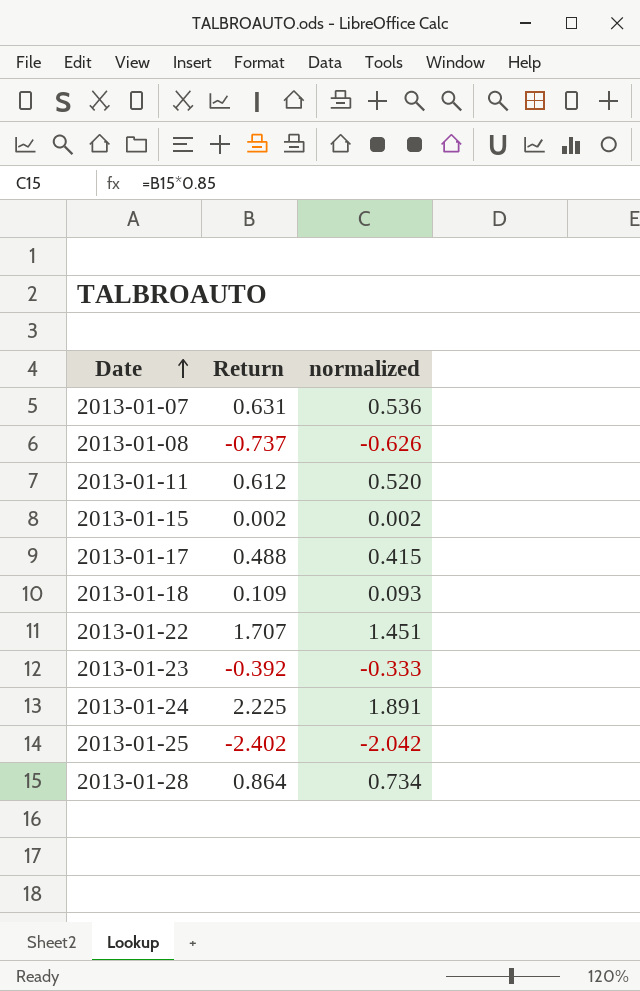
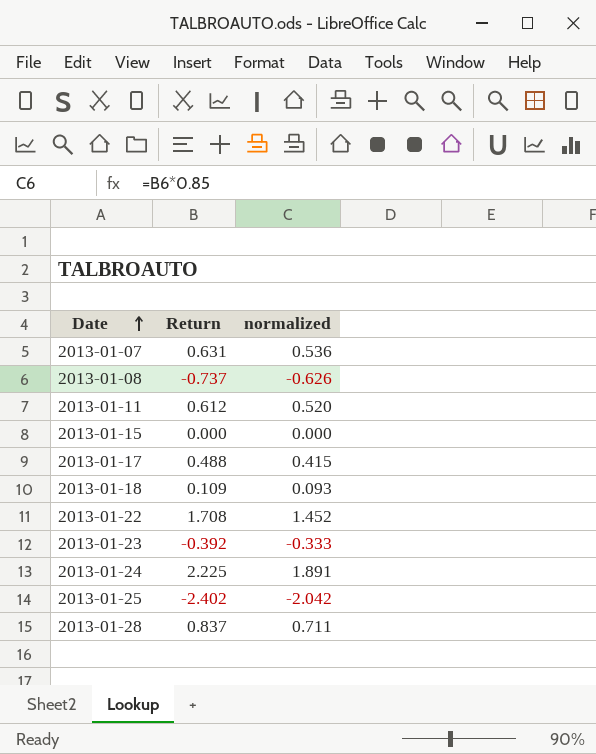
2013-01-15 | Return: 0.002 -> 0.000
2013-01-15 | normalized: 0.002 -> 0.000
2013-01-22 | Return: 1.707 -> 1.708
2013-01-22 | normalized: 1.451 -> 1.452
2013-01-28 | Return: 0.864 -> 0.837
2013-01-28 | normalized: 0.734 -> 0.711

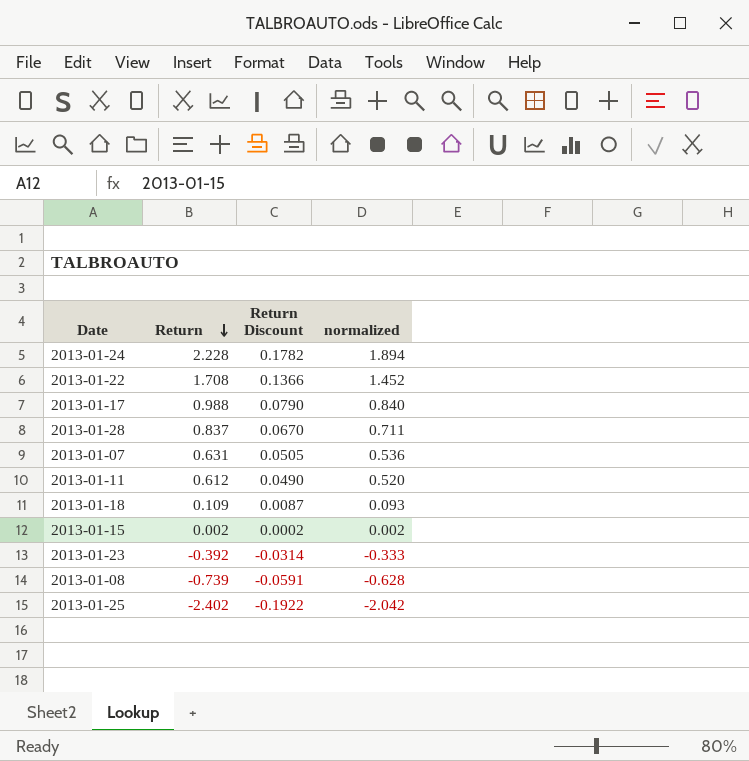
row order: Date ascending -> Return descending
column Return Discount | formula: none -> [Return] * 0.08
2013-01-24 | Return: 2.225 -> 2.228
2013-01-24 | normalized: 1.891 -> 1.894
2013-01-17 | Return: 0.488 -> 0.988
2013-01-17 | normalized: 0.415 -> 0.840
2013-01-15 | Return: 0.000 -> 0.002
2013-01-15 | normalized: 0.000 -> 0.002
2013-01-08 | Return: -0.737 -> -0.739
2013-01-08 | normalized: -0.626 -> -0.628

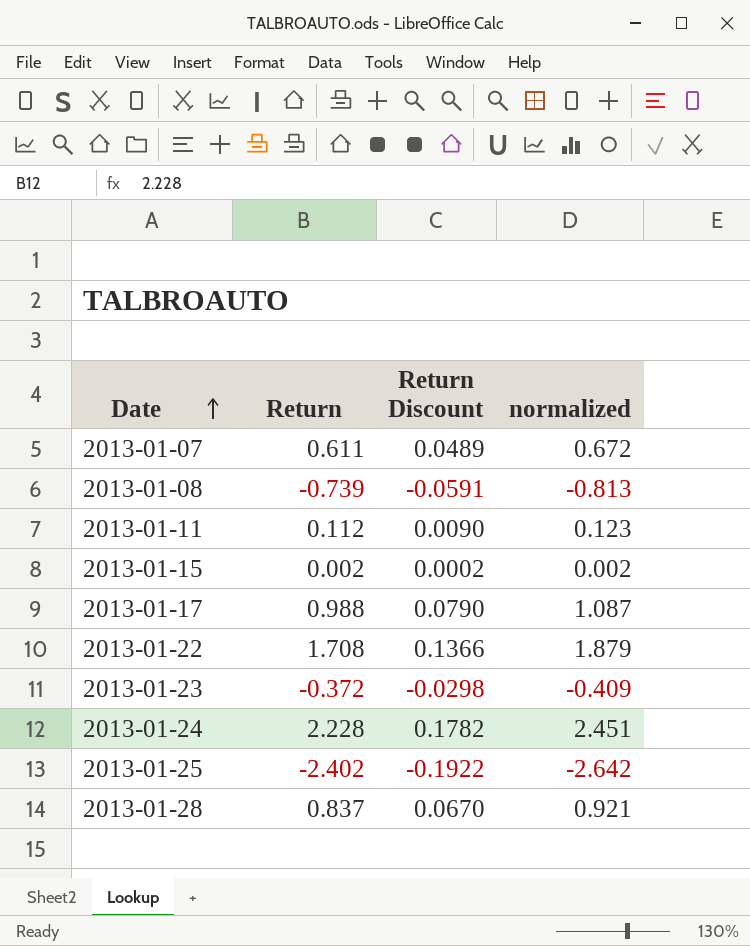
row order: Return descending -> Date ascending
column normalized | formula: [Return] * 0.85 -> [Return] * 1.1
row 2013-01-18: 0.109 | 0.0087 | 0.093 -> none
2013-01-07 | Return: 0.631 -> 0.611
2013-01-07 | Return Discount: 0.0505 -> 0.0489
2013-01-11 | Return: 0.612 -> 0.112
2013-01-11 | Return Discount: 0.0490 -> 0.0090
2013-01-23 | Return: -0.392 -> -0.372
2013-01-23 | Return Discount: -0.0314 -> -0.0298

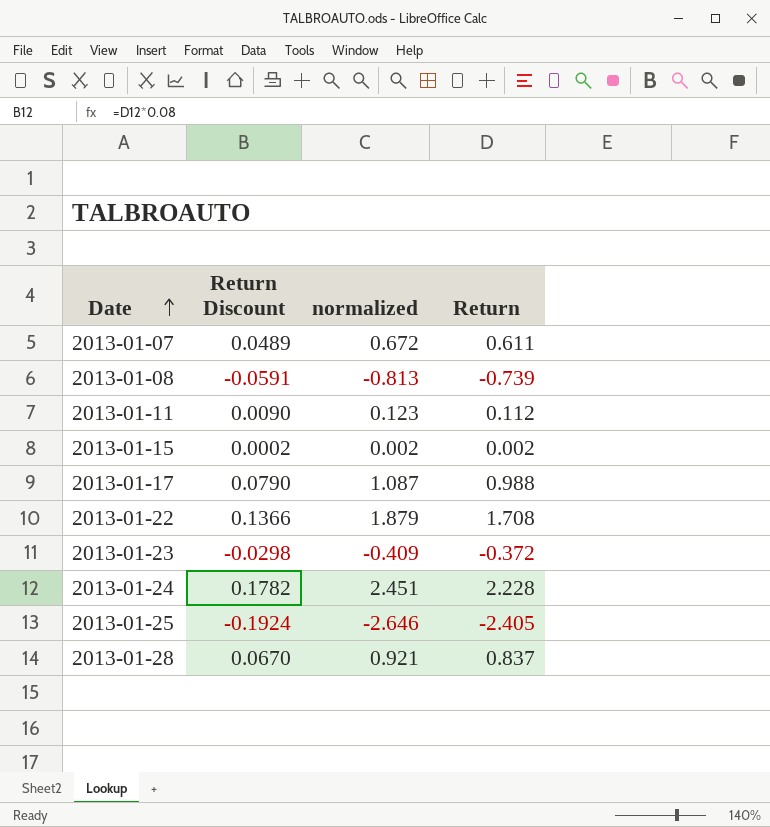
column Return | position: 2 -> 4
2013-01-25 | Return Discount: -0.1922 -> -0.1924
2013-01-25 | normalized: -2.642 -> -2.646
2013-01-25 | Return: -2.402 -> -2.405

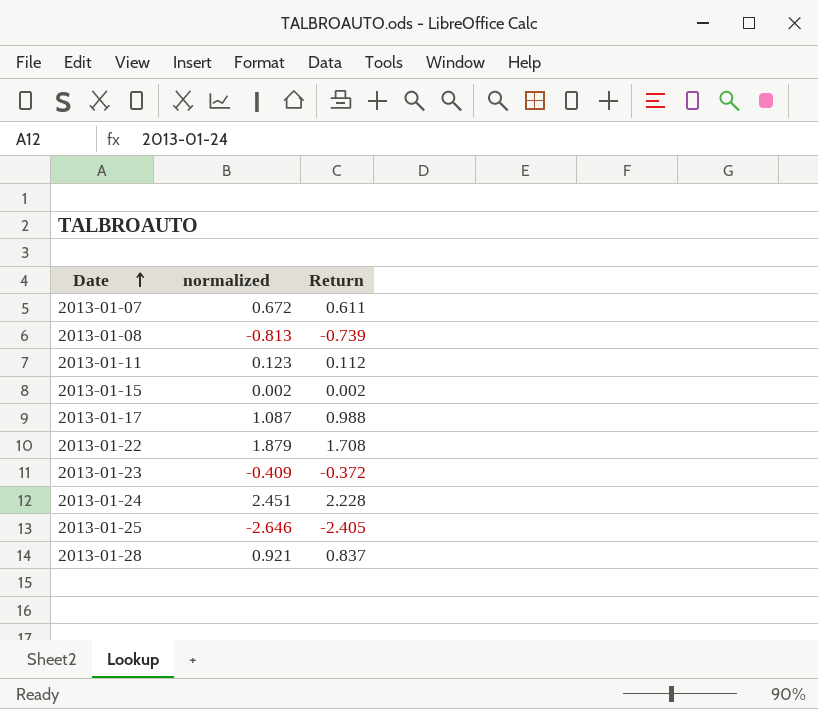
column Return Discount | formula: [Return] * 0.08 -> none

